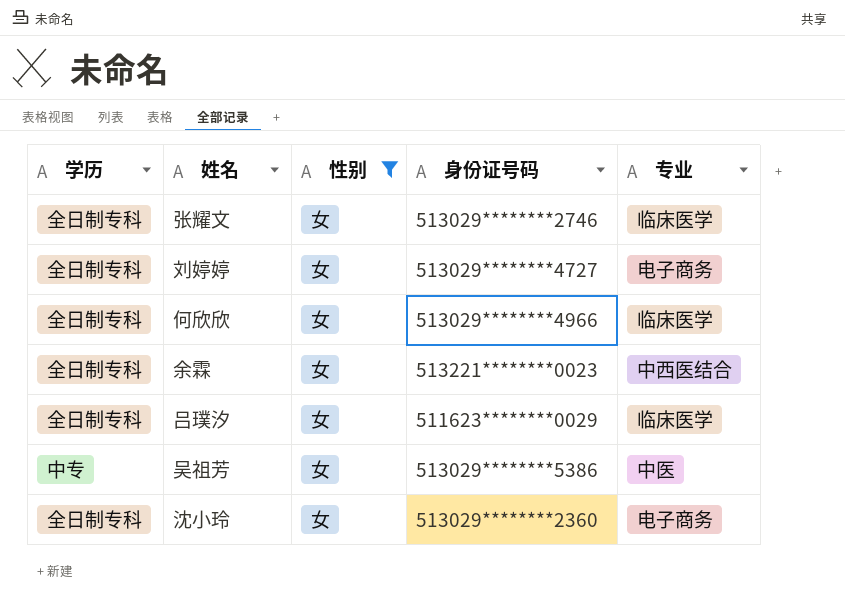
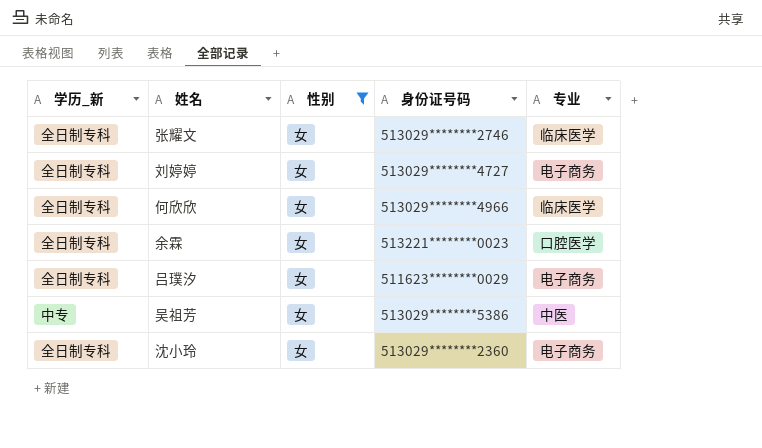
column name: 学历 -> 学历_新
余霖 | 专业: 中西医结合 -> 口腔医学
吕璞汐 | 专业: 临床医学 -> 电子商务

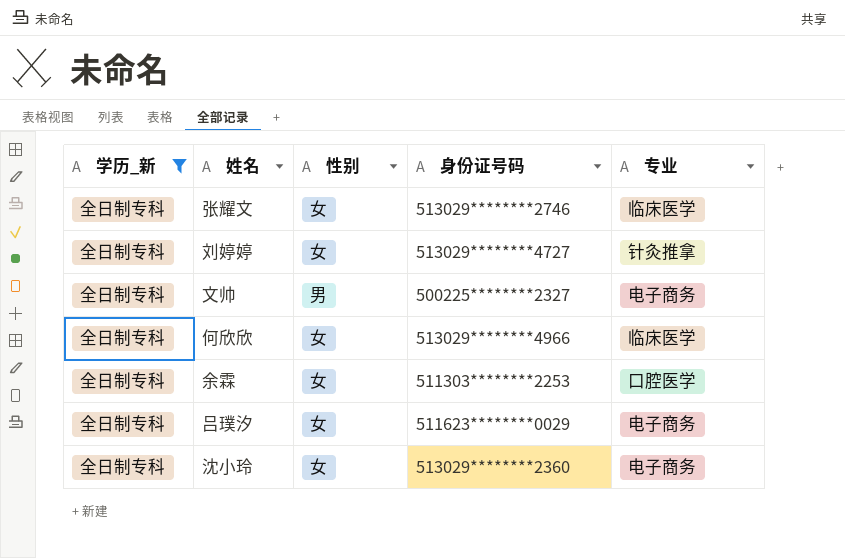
filter: 性别 = 女 -> 学历_新 = 全日制专科
刘婷婷 | 专业: 电子商务 -> 针灸推拿
余霖 | 身份证号码: 513221********0023 -> 511303********2253

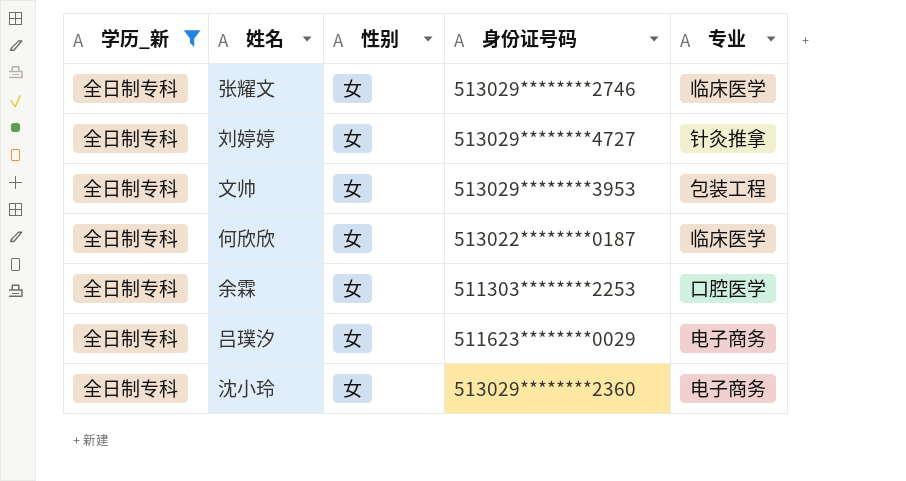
文帅 | 性别: 男 -> 女
文帅 | 身份证号码: 500225********2327 -> 513029********3953
文帅 | 专业: 电子商务 -> 包装工程
何欣欣 | 身份证号码: 513029********4966 -> 513022********0187

